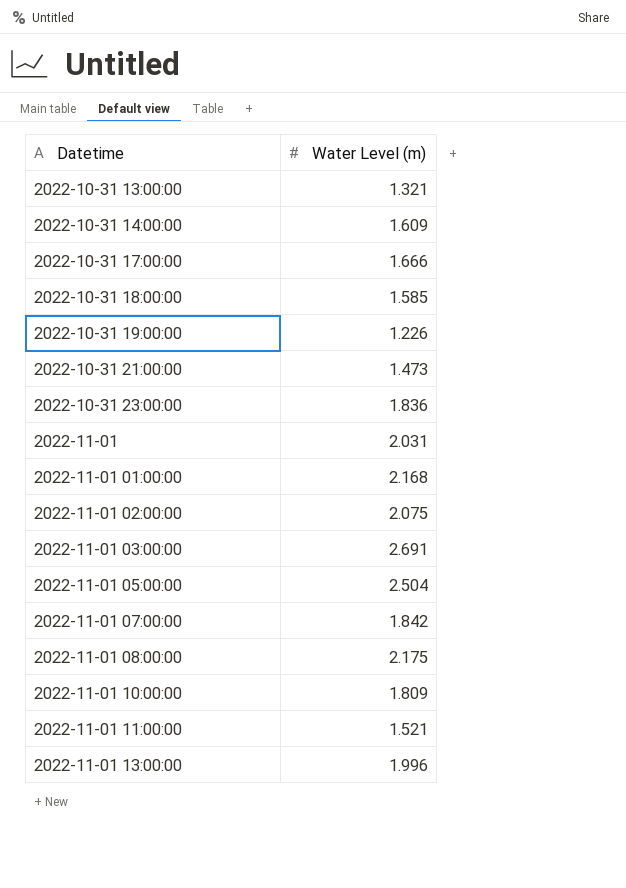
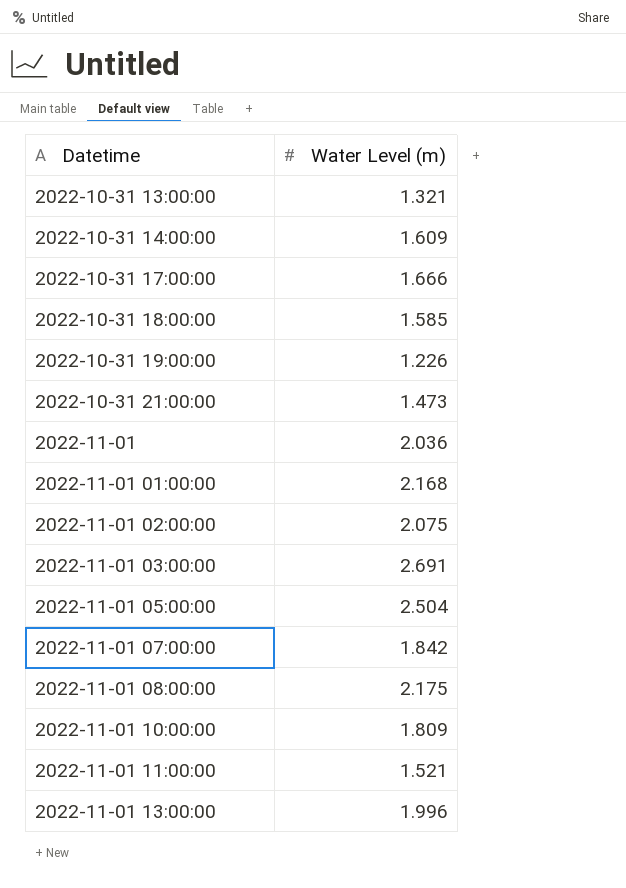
row 2022-10-31 23:00:00: 1.836 -> none
2022-11-01 | Water Level (m): 2.031 -> 2.036

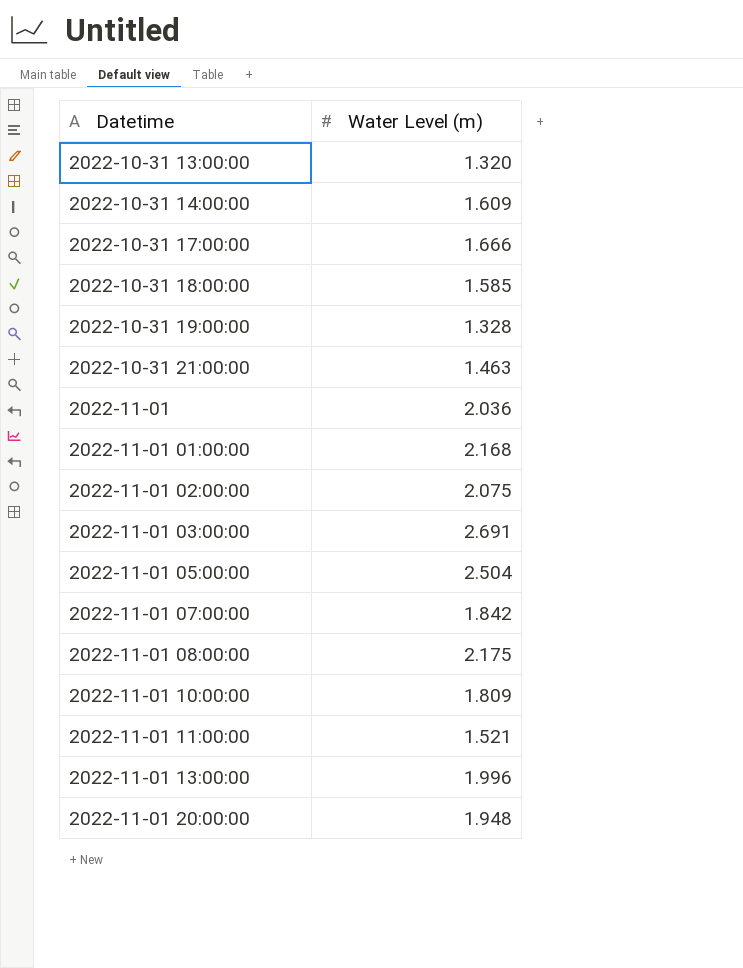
2022-10-31 13:00:00 | Water Level (m): 1.321 -> 1.320
2022-10-31 19:00:00 | Water Level (m): 1.226 -> 1.328
2022-10-31 21:00:00 | Water Level (m): 1.473 -> 1.463
row 2022-11-01 20:00:00: none -> 1.948

